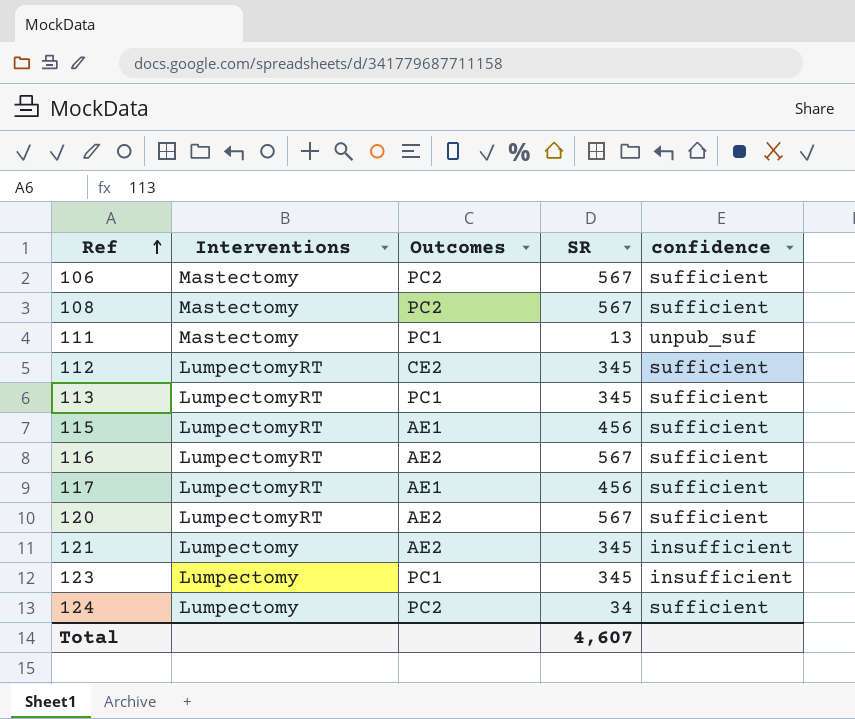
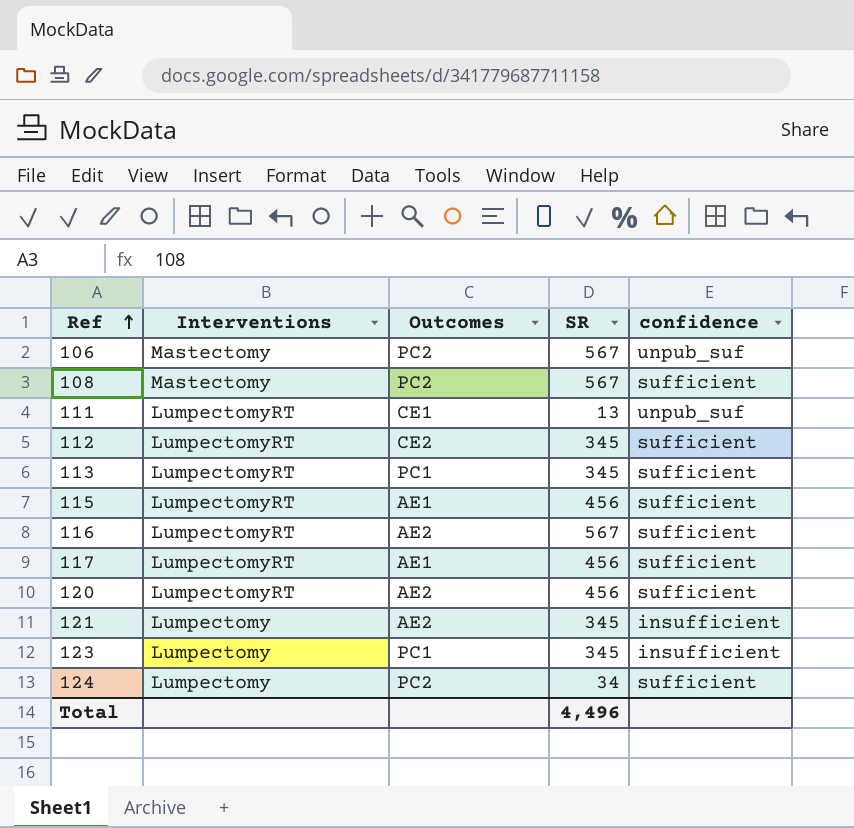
106 | confidence: sufficient -> unpub_suf
111 | Interventions: Mastectomy -> LumpectomyRT
111 | Outcomes: PC1 -> CE1
120 | SR: 567 -> 456
Total | SR: 4,607 -> 4,496

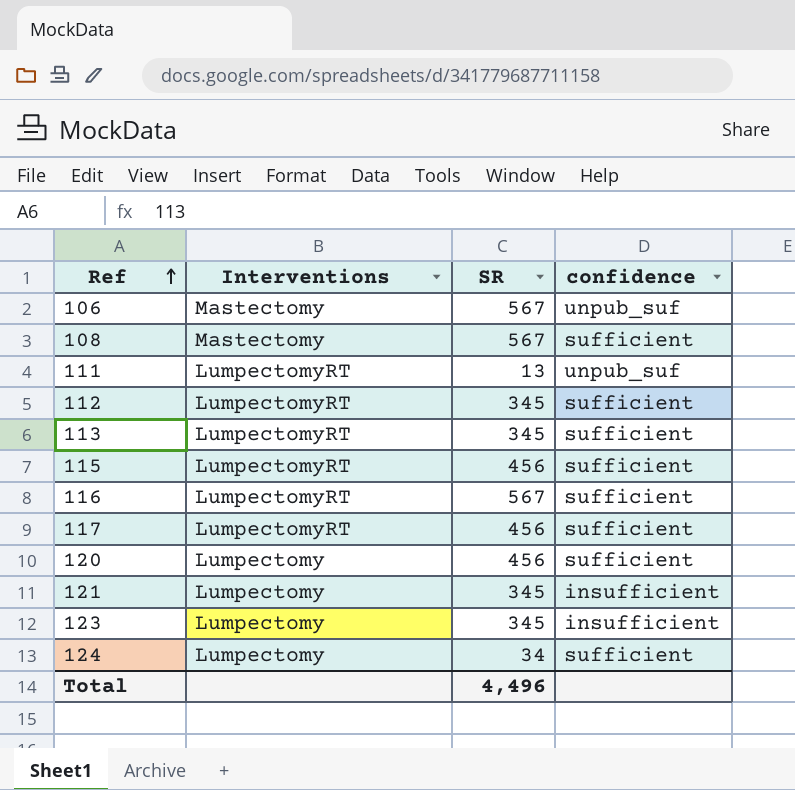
column Outcomes | position: 3 -> none
120 | Interventions: LumpectomyRT -> Lumpectomy

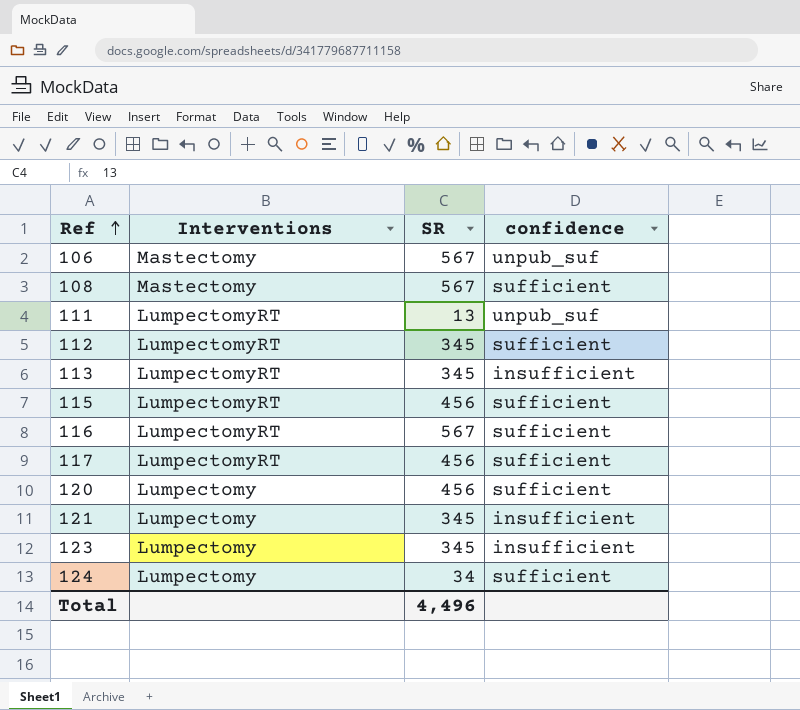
113 | confidence: sufficient -> insufficient

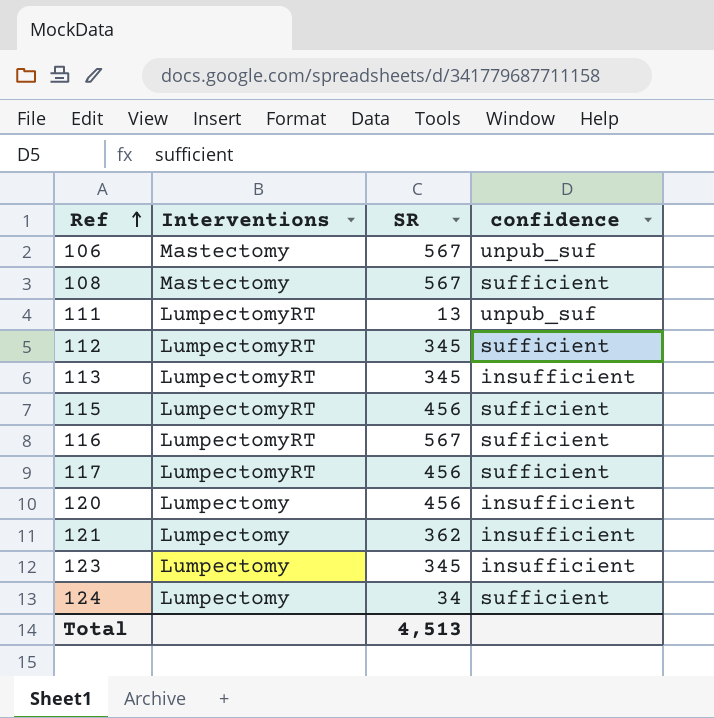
120 | confidence: sufficient -> insufficient
121 | SR: 345 -> 362
Total | SR: 4,496 -> 4,513

